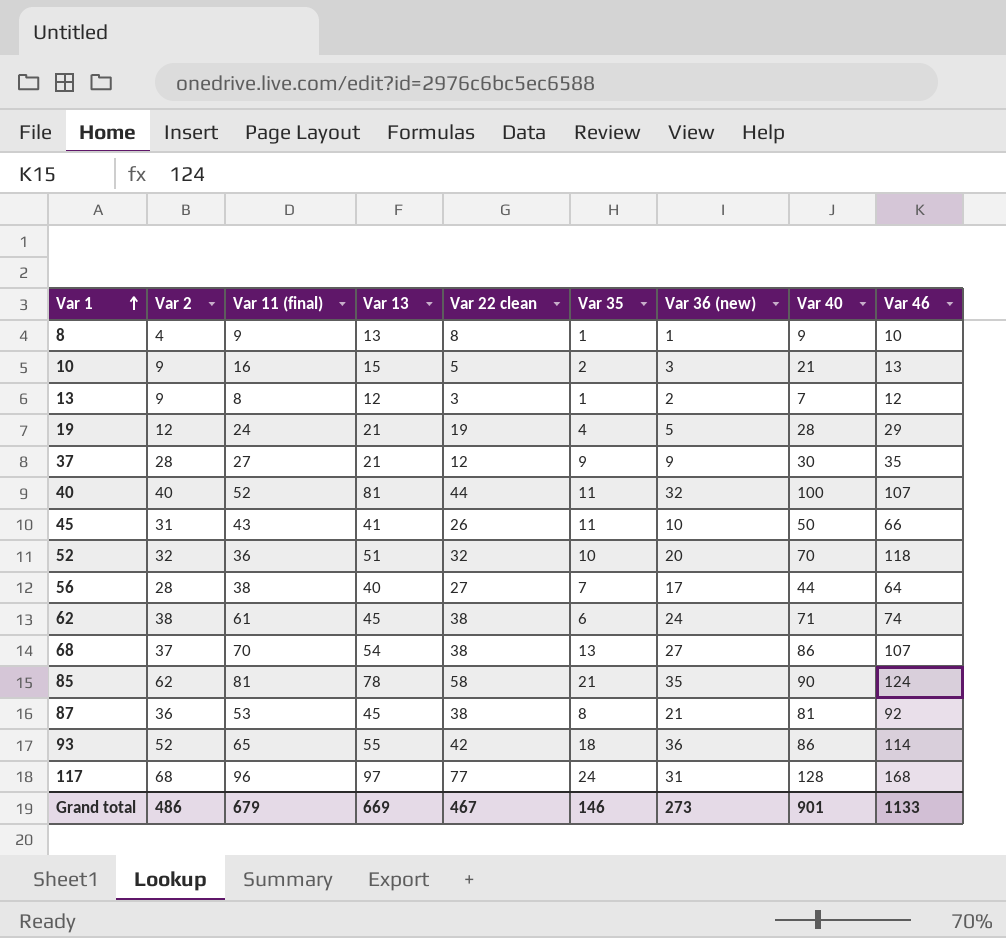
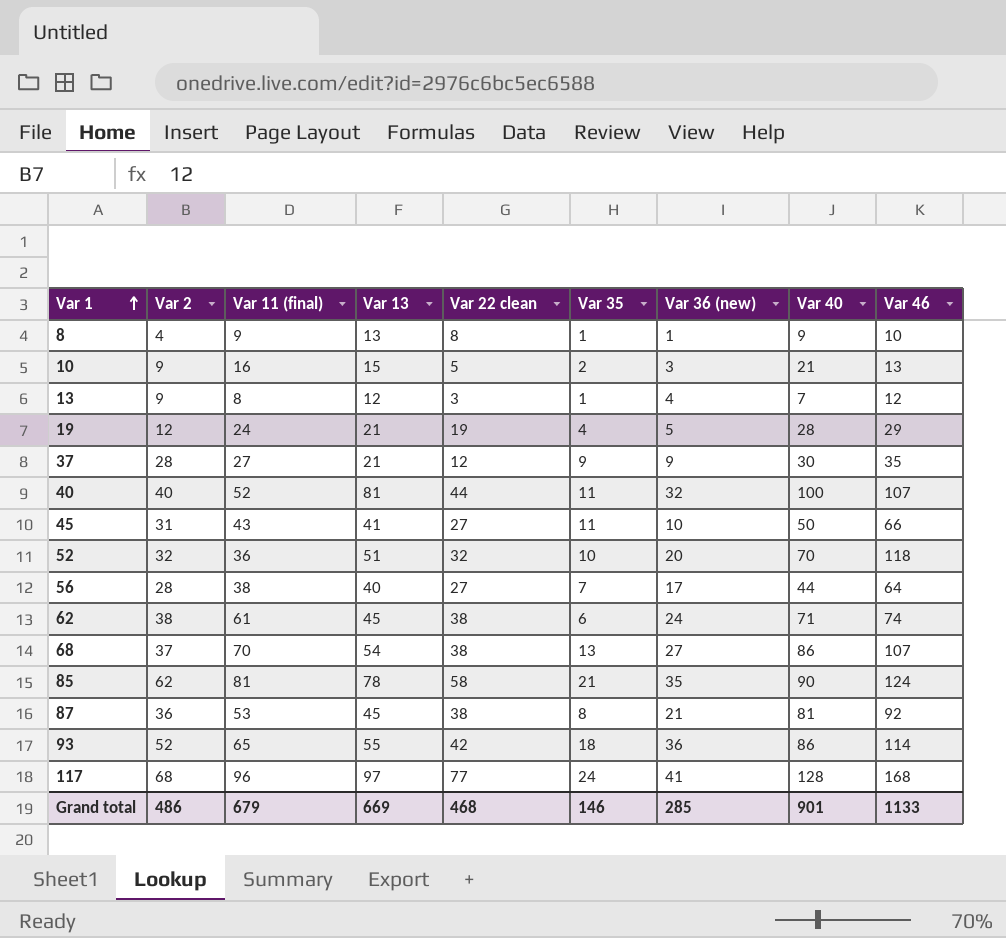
13 | Var 36 (new): 2 -> 4
45 | Var 22 clean: 26 -> 27
117 | Var 36 (new): 31 -> 41
Grand total | Var 22 clean: 467 -> 468
Grand total | Var 36 (new): 273 -> 285

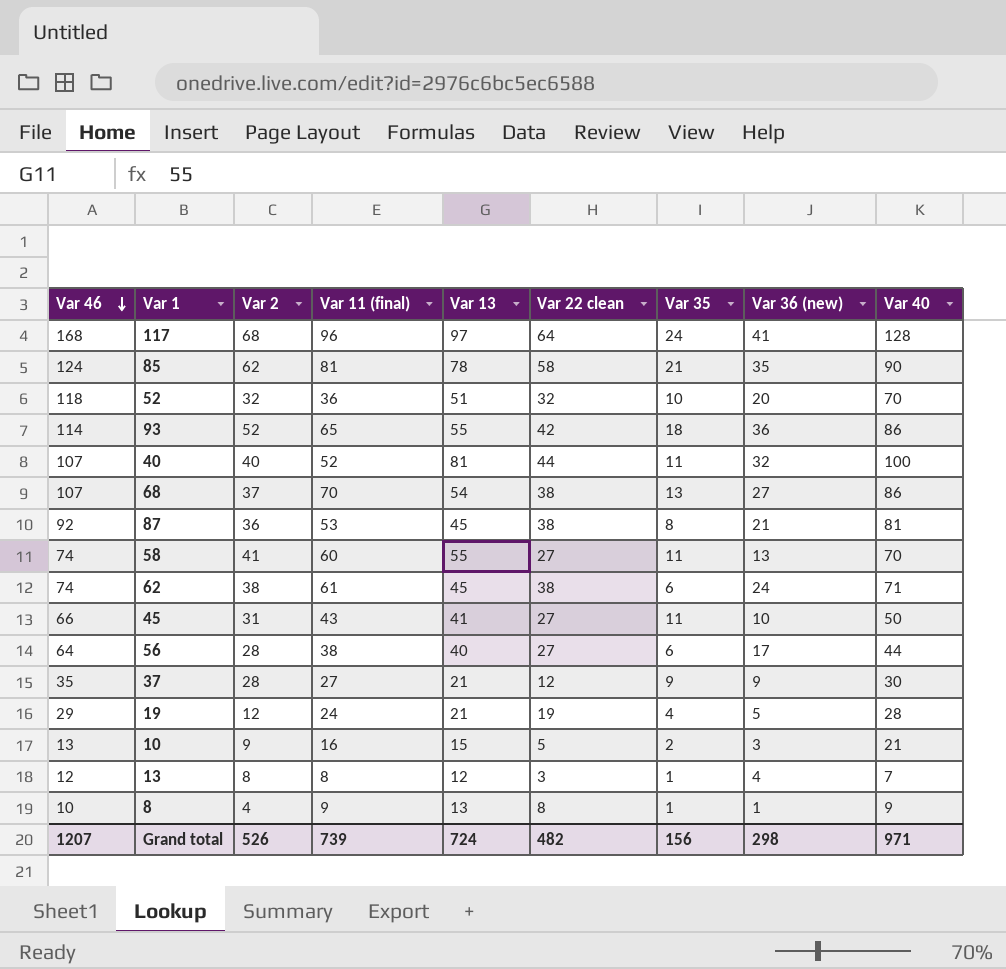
row order: Var 1 ascending -> Var 46 descending
column Var 46 | position: 9 -> 1
117 | Var 22 clean: 77 -> 64
row 58: none -> 74 | 41 | 60 | 55 | 27 | 11 | 13 | 70
56 | Var 35: 7 -> 6
13 | Var 2: 9 -> 8
Grand total | Var 46: 1133 -> 1207
Grand total | Var 2: 486 -> 526
Grand total | Var 11 (final): 679 -> 739
Grand total | Var 13: 669 -> 724
Grand total | Var 22 clean: 468 -> 482
Grand total | Var 35: 146 -> 156
Grand total | Var 36 (new): 285 -> 298
Grand total | Var 40: 901 -> 971

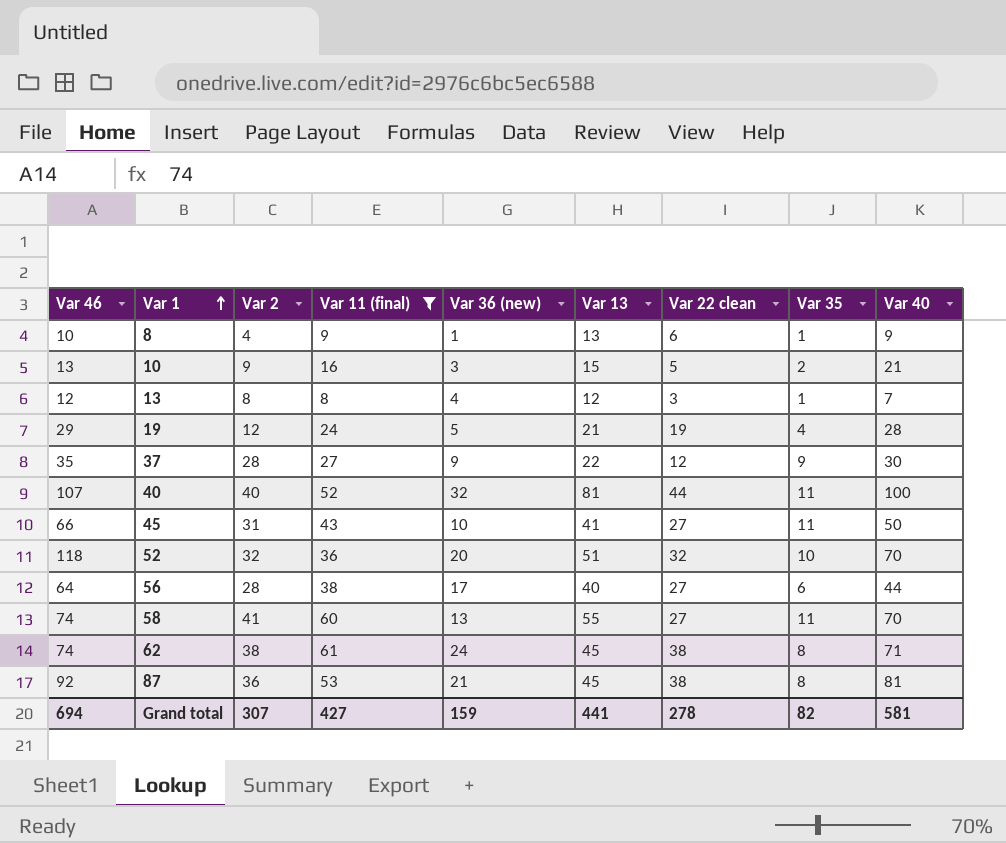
filter: none -> Var 11 (final) <= 61
row order: Var 46 descending -> Var 1 ascending
column Var 36 (new) | position: 8 -> 5
8 | Var 22 clean: 8 -> 6
37 | Var 13: 21 -> 22
62 | Var 35: 6 -> 8
Grand total | Var 46: 1207 -> 694
Grand total | Var 2: 526 -> 307
Grand total | Var 11 (final): 739 -> 427
Grand total | Var 36 (new): 298 -> 159
Grand total | Var 13: 724 -> 441
Grand total | Var 22 clean: 482 -> 278
Grand total | Var 35: 156 -> 82
Grand total | Var 40: 971 -> 581

